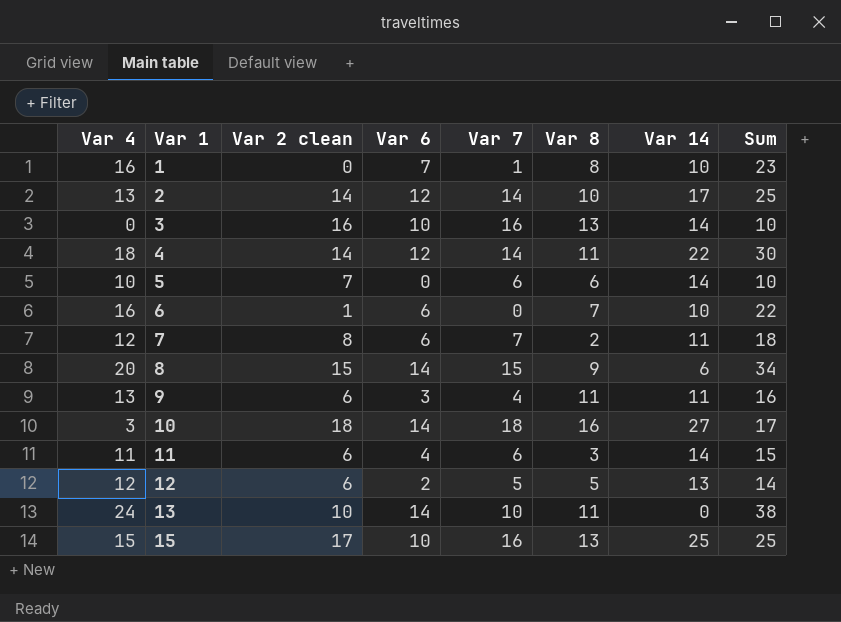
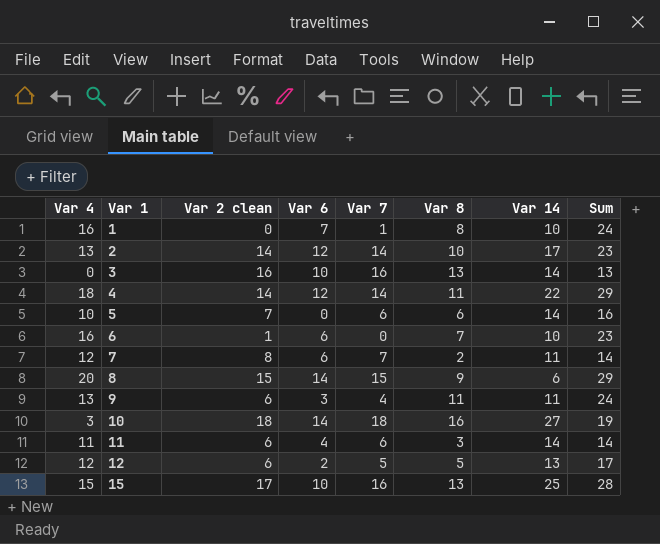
column Sum | formula: [Var 4] + [Var 6] -> [Var 4] + [Var 8]
row 13: 24 | 10 | 14 | 10 | 11 | 0 | 38 -> none

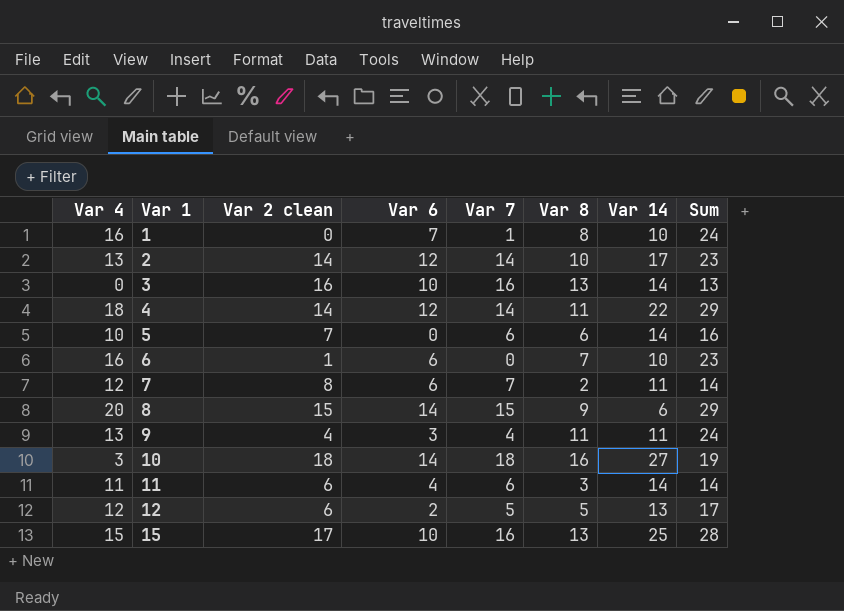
9 | Var 2 clean: 6 -> 4

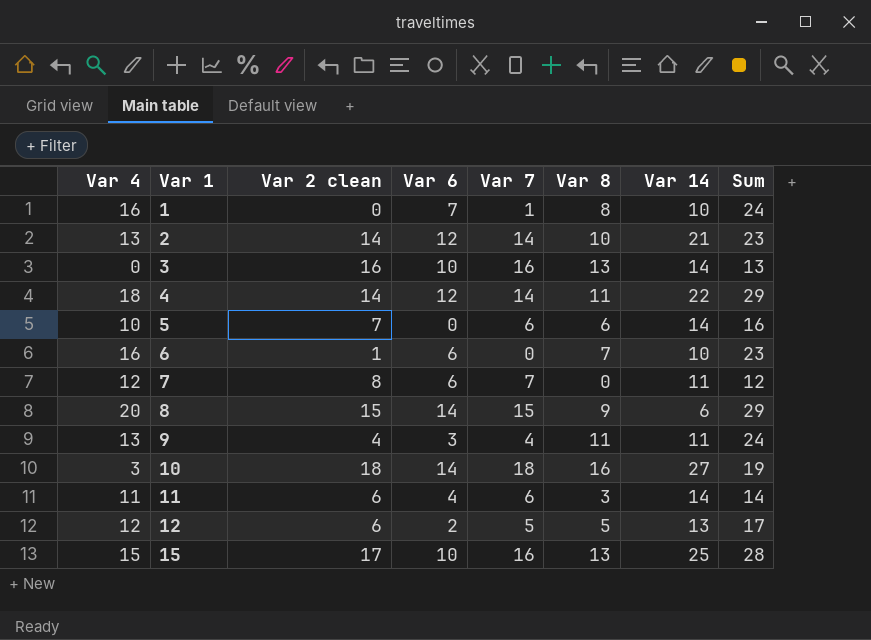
2 | Var 14: 17 -> 21
7 | Var 8: 2 -> 0
7 | Sum: 14 -> 12

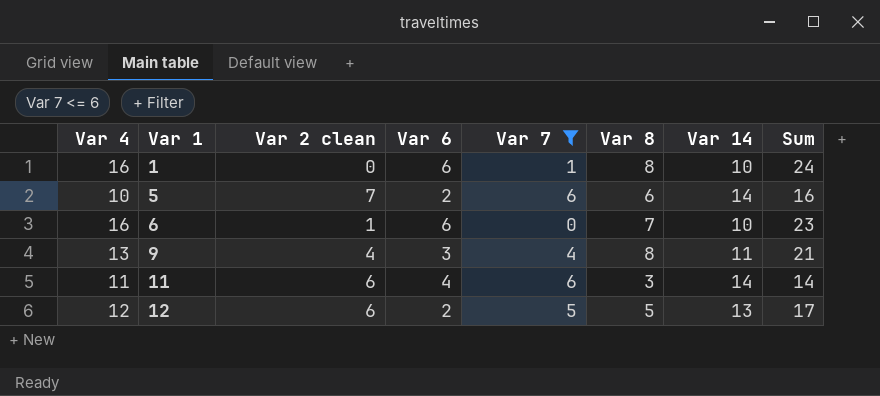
filter: none -> Var 7 <= 6
1 | Var 6: 7 -> 6
5 | Var 6: 0 -> 2
9 | Var 8: 11 -> 8
9 | Sum: 24 -> 21

